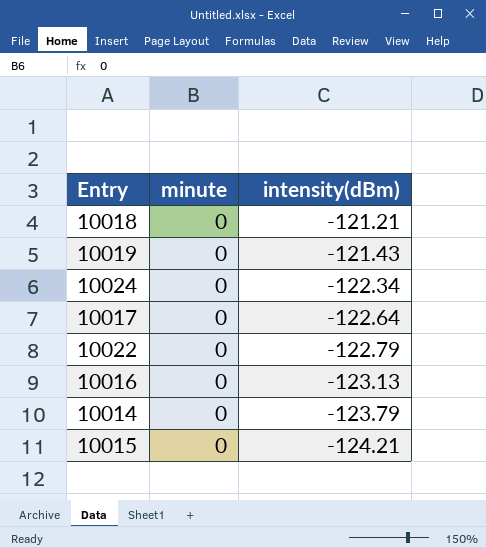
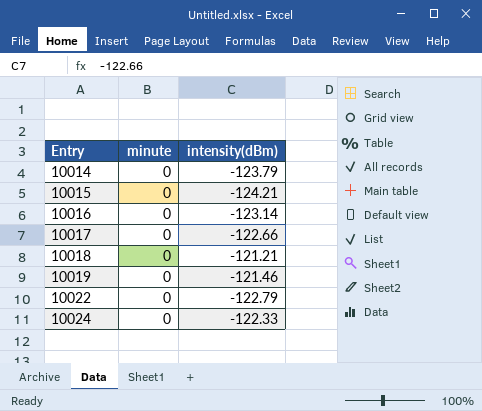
row order: intensity(dBm) descending -> Entry ascending
10016 | intensity(dBm): -123.13 -> -123.14
10017 | intensity(dBm): -122.64 -> -122.66
10019 | intensity(dBm): -121.43 -> -121.46
10024 | intensity(dBm): -122.34 -> -122.33

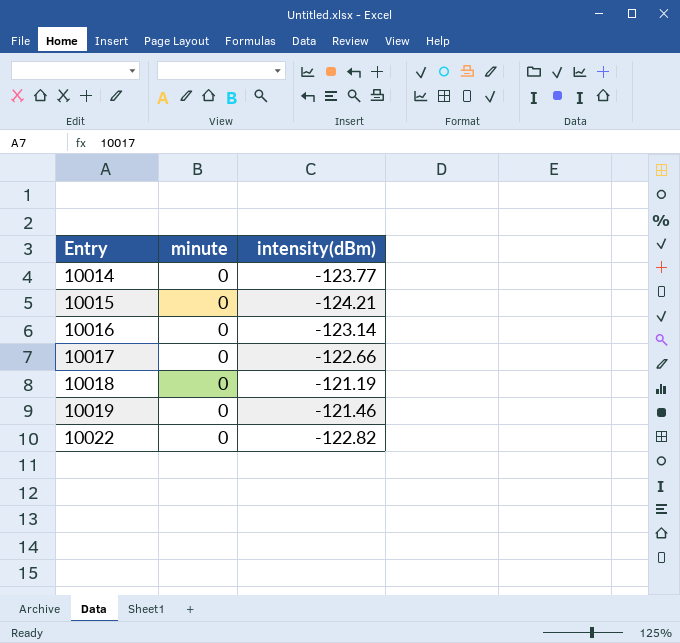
row 10024: 0 | -122.33 -> none
10014 | intensity(dBm): -123.79 -> -123.77
10018 | intensity(dBm): -121.21 -> -121.19
10022 | intensity(dBm): -122.79 -> -122.82

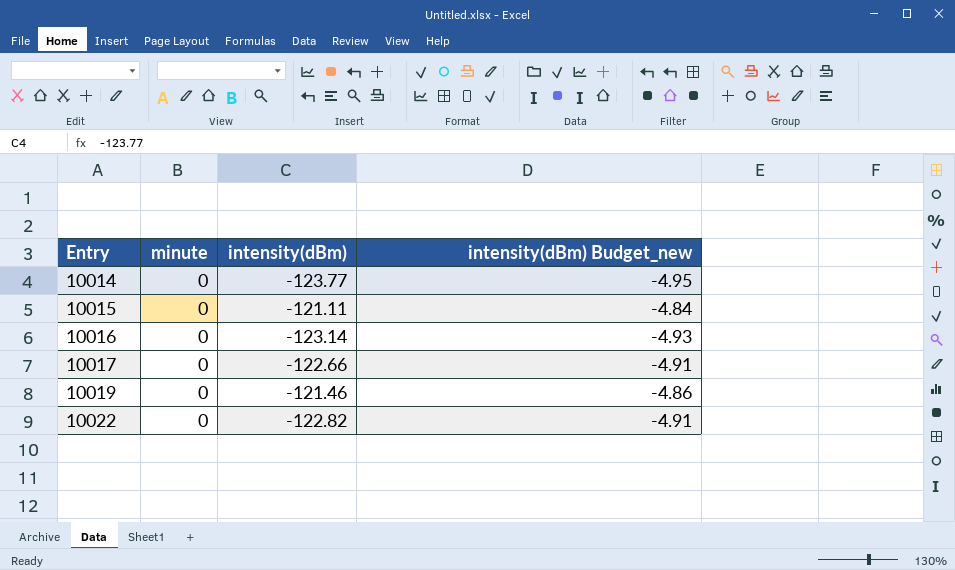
column intensity(dBm) Budget_new | formula: none -> [intensity(dBm)] * 0.04
row 10018: 0 | -121.19 -> none
10015 | intensity(dBm): -124.21 -> -121.11

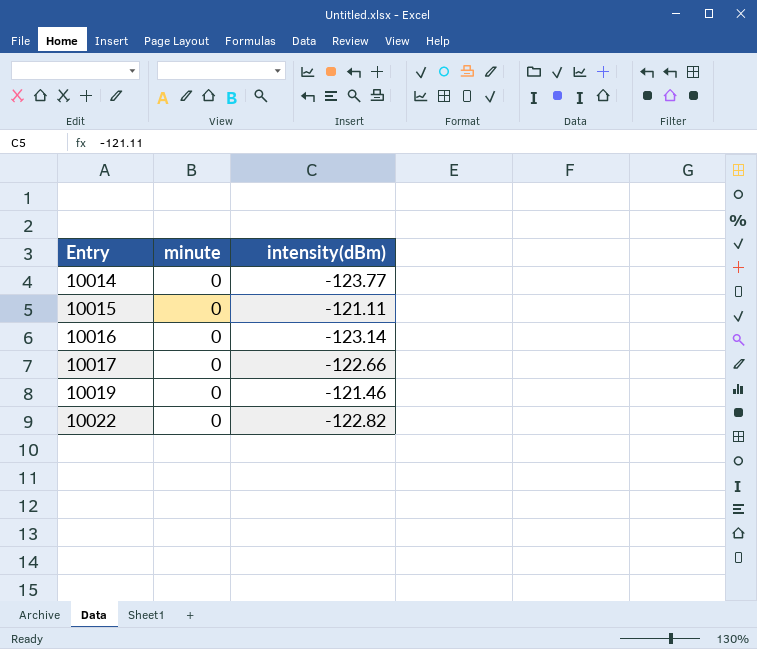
column intensity(dBm) Budget_new | formula: [intensity(dBm)] * 0.04 -> none

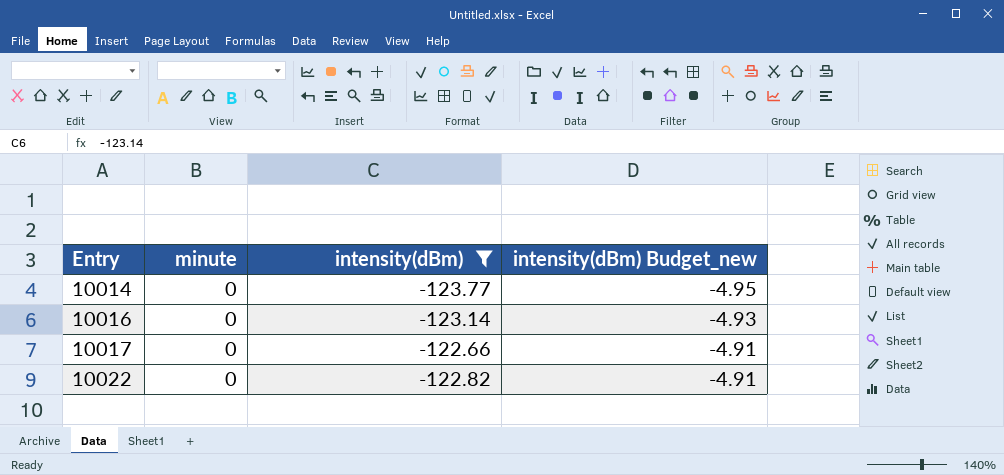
filter: none -> intensity(dBm) <= -122.66
column intensity(dBm) Budget_new | formula: none -> [intensity(dBm)] * 0.04

